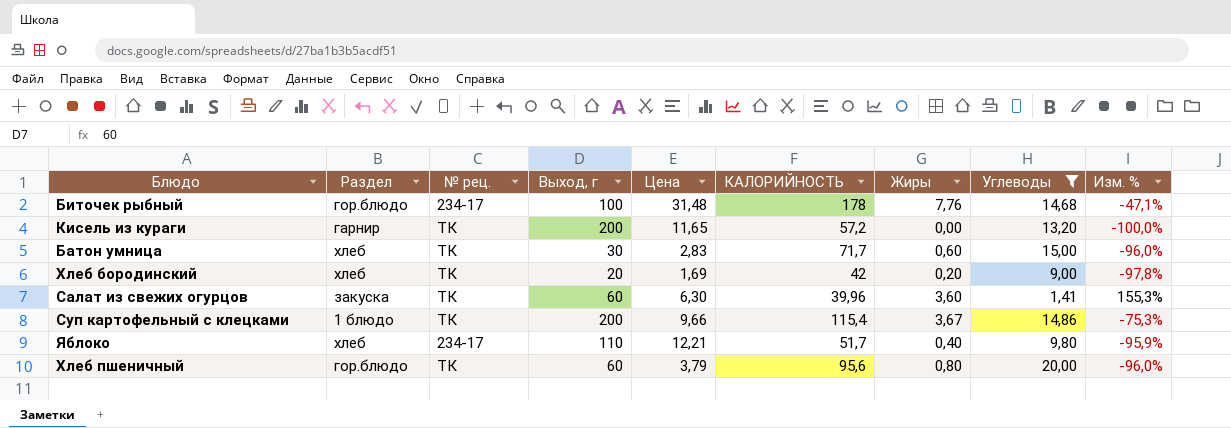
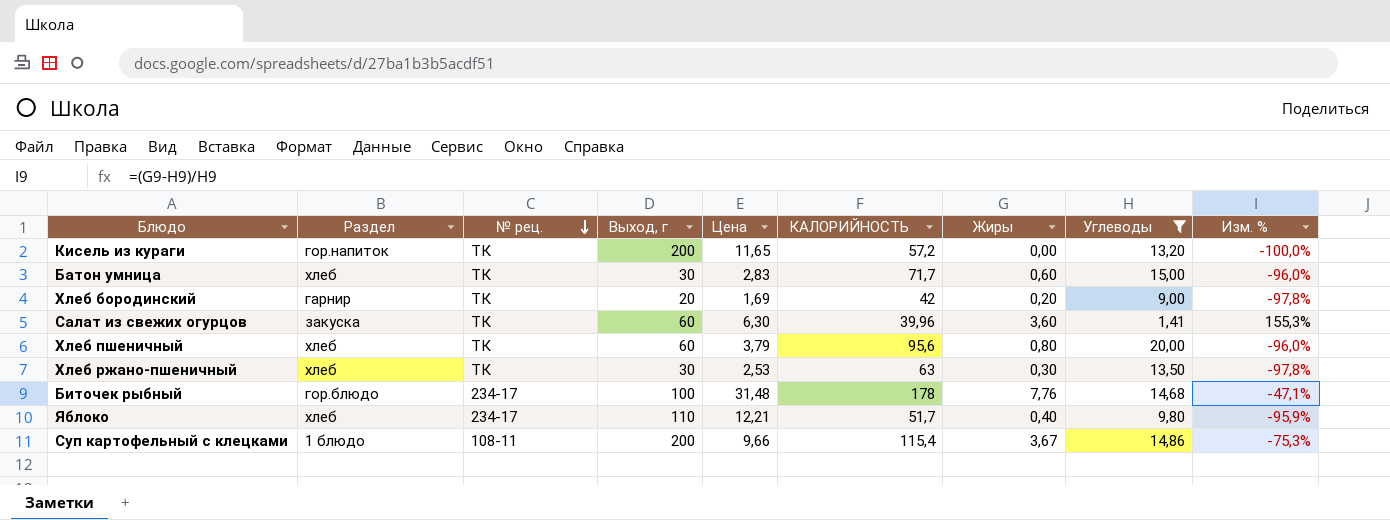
row order: none -> № рец. descending
Кисель из кураги | Раздел: гарнир -> гор.напиток
Хлеб бородинский | Раздел: хлеб -> гарнир
Хлеб пшеничный | Раздел: гор.блюдо -> хлеб
row Хлеб ржано-пшеничный: none -> хлеб | ТК | 30 | 2,53 | 63 | 0,30 | 13,50 | -97,8%
Суп картофельный с клецками | № рец.: ТК -> 108-11

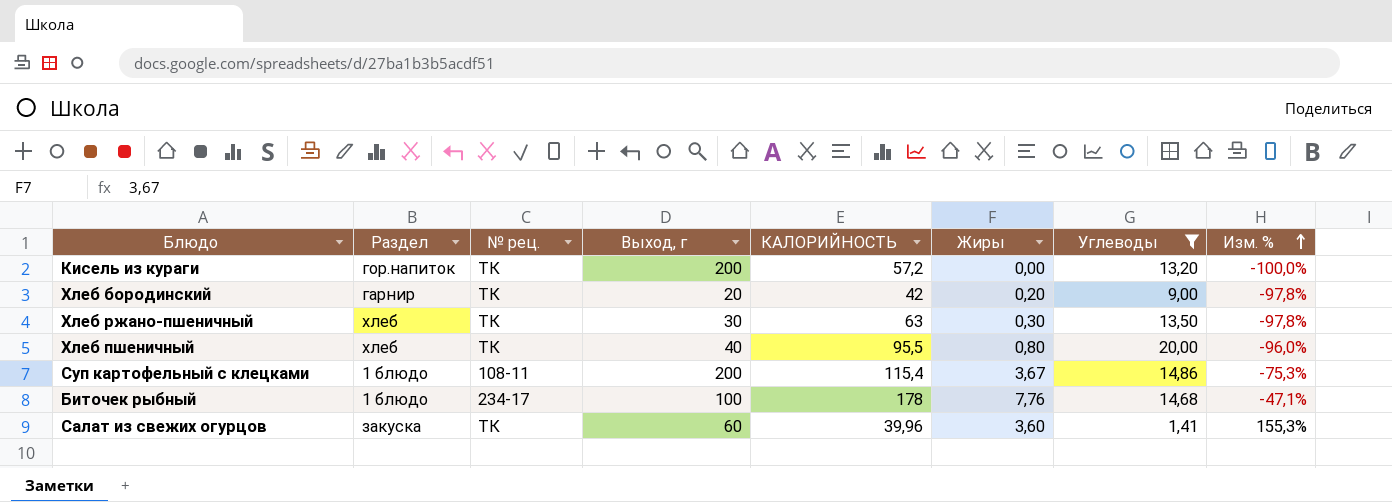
row order: № рец. descending -> Изм. % ascending
column Цена | position: 5 -> none
row Батон умница: хлеб | ТК | 30 | 2,83 | 71,7 | 0,60 | 15,00 | -96,0% -> none
row Яблоко: хлеб | 234-17 | 110 | 12,21 | 51,7 | 0,40 | 9,80 | -95,9% -> none
Хлеб пшеничный | Выход, г: 60 -> 40
Хлеб пшеничный | КАЛОРИЙНОСТЬ: 95,6 -> 95,5
Биточек рыбный | Раздел: гор.блюдо -> 1 блюдо

